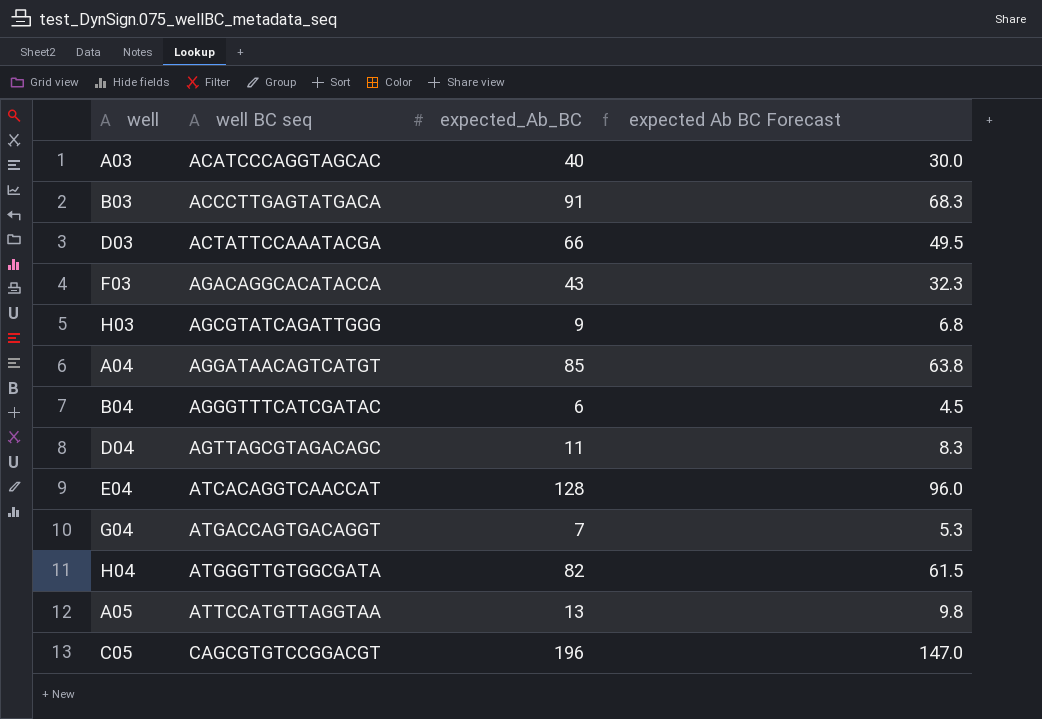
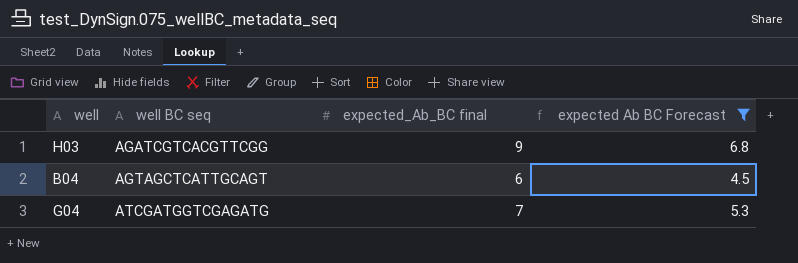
filter: none -> expected Ab BC Forecast <= 6.8
column name: expected_Ab_BC -> expected_Ab_BC final
H03 | well BC seq: AGCGTATCAGATTGGG -> AGATCGTCACGTTCGG
B04 | well BC seq: AGGGTTTCATCGATAC -> AGTAGCTCATTGCAGT
G04 | well BC seq: ATGACCAGTGACAGGT -> ATCGATGGTCGAGATG

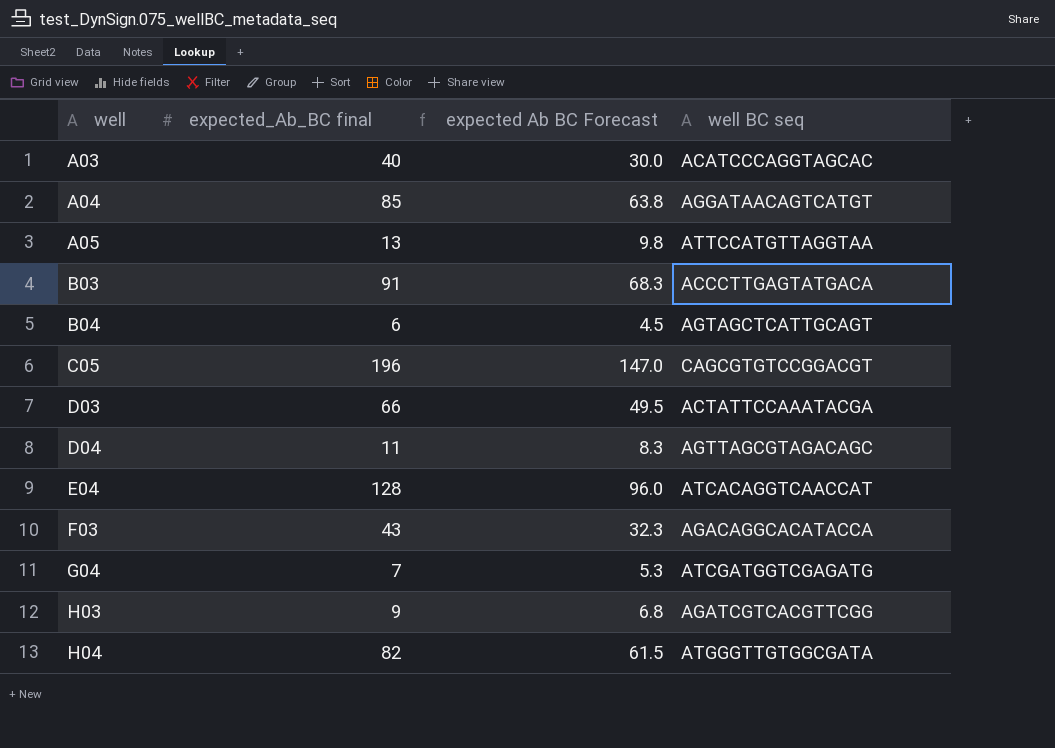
filter: expected Ab BC Forecast <= 6.8 -> none
row order: well BC seq ascending -> well ascending
column well BC seq | position: 2 -> 4

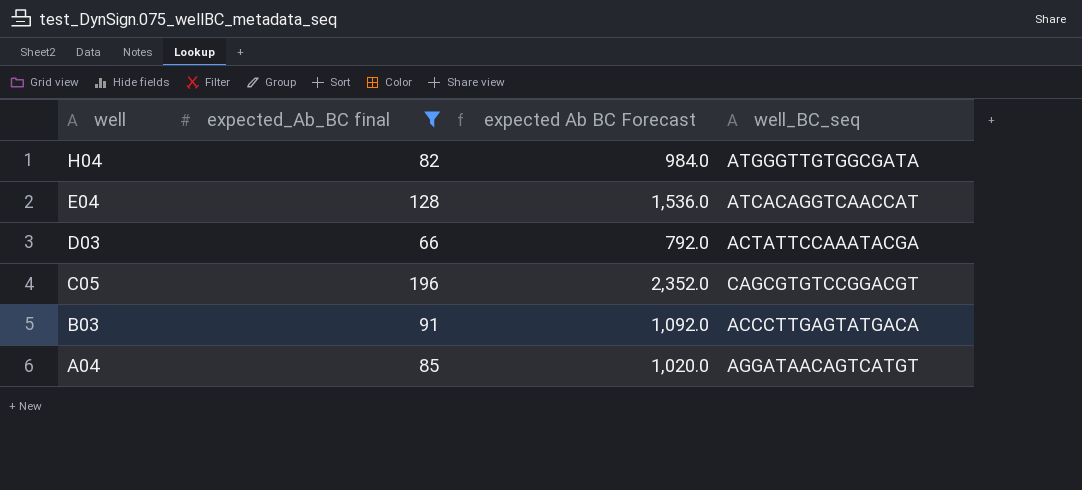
filter: none -> expected_Ab_BC final >= 66
row order: well ascending -> well descending
column expected Ab BC Forecast | formula: [expected_Ab_BC final] * 0.75 -> [expected_Ab_BC final] * 12
column name: well BC seq -> well_BC_seq

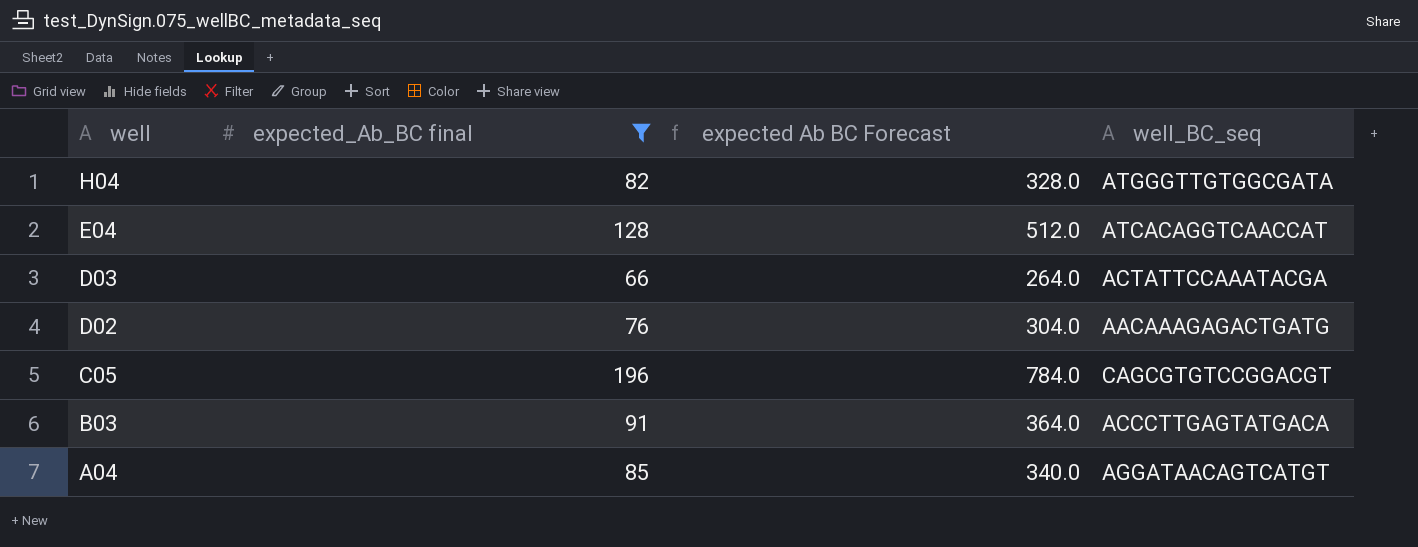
column expected Ab BC Forecast | formula: [expected_Ab_BC final] * 12 -> [expected_Ab_BC final] * 4
row D02: none -> 76 | 304.0 | AACAAAGAGACTGATG

